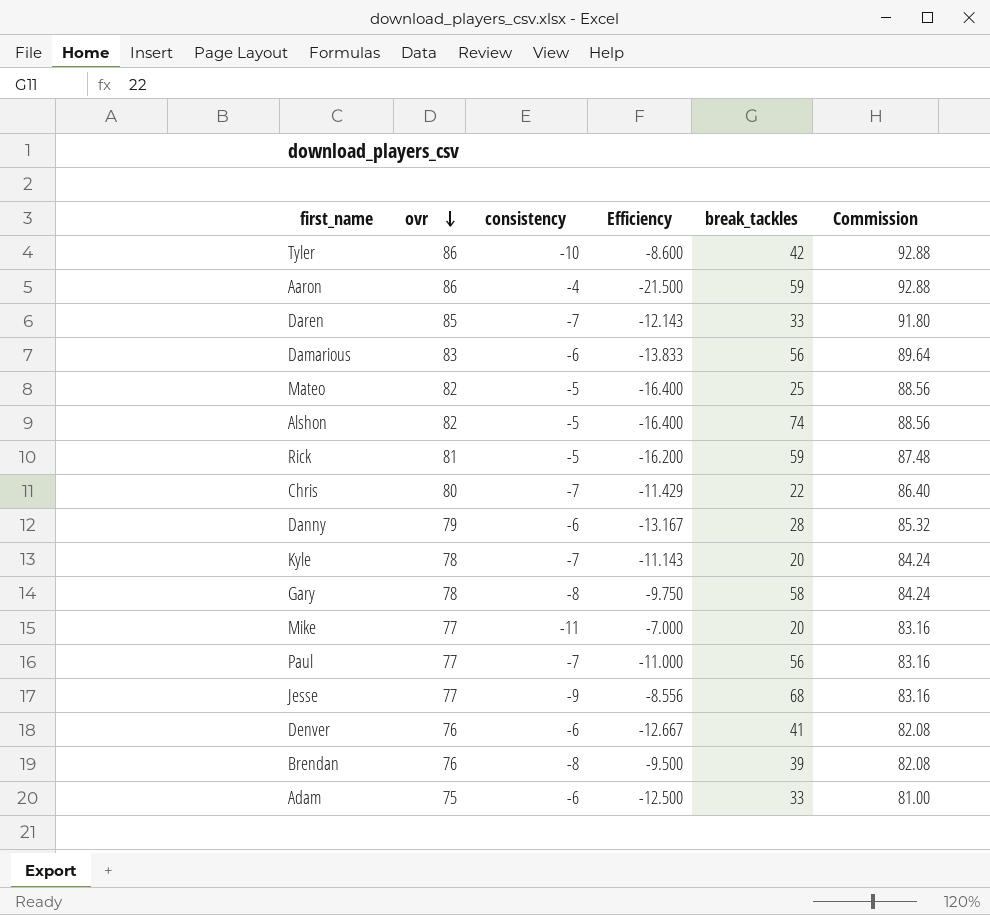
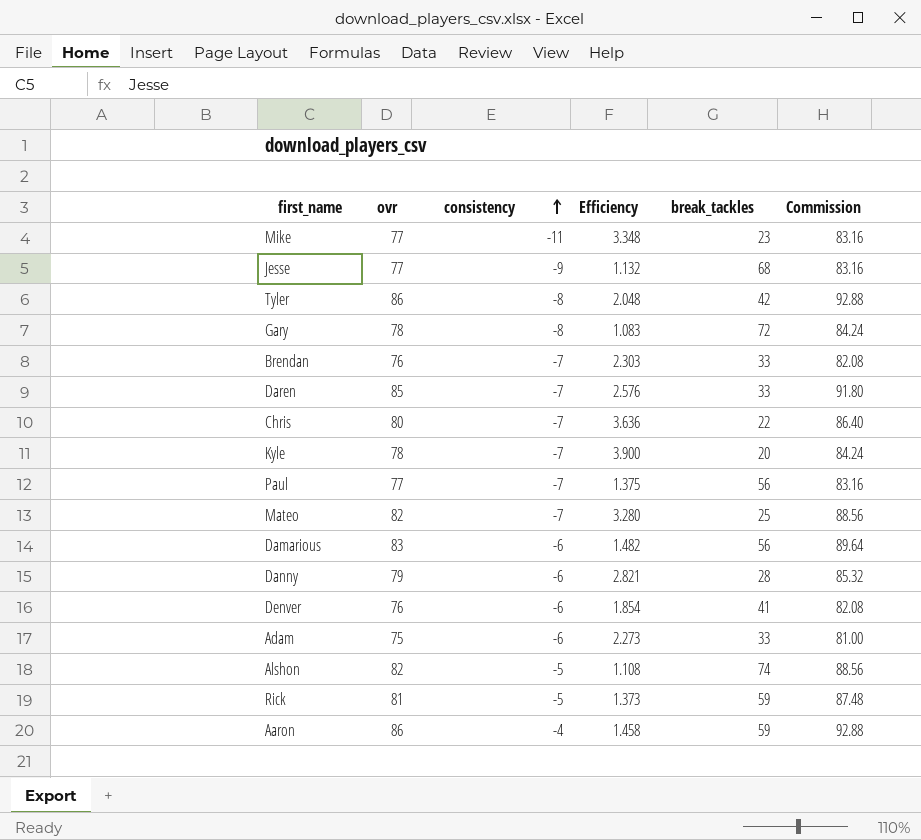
row order: ovr descending -> consistency ascending
column Efficiency | formula: [ovr] / [consistency] -> [ovr] / [break_tackles]
Mike | break_tackles: 20 -> 23
Tyler | consistency: -10 -> -8
Gary | break_tackles: 58 -> 72
Brendan | consistency: -8 -> -7
Brendan | break_tackles: 39 -> 33
Mateo | consistency: -5 -> -7

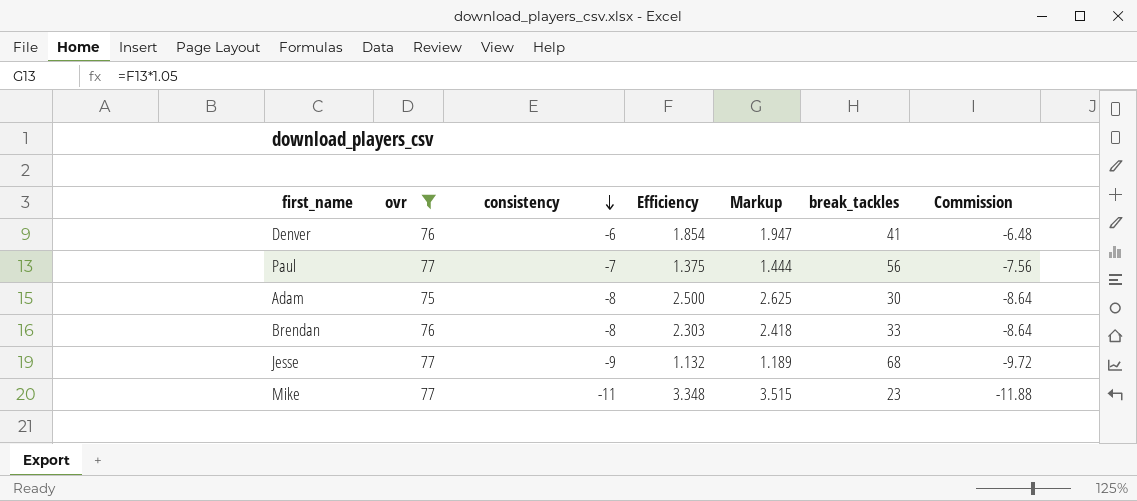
filter: none -> ovr <= 77
row order: consistency ascending -> consistency descending
column Markup | formula: none -> [Efficiency] * 1.05
column Commission | formula: [ovr] * 1.08 -> [consistency] * 1.08
Adam | consistency: -6 -> -8
Adam | Efficiency: 2.273 -> 2.500
Adam | break_tackles: 33 -> 30
Brendan | consistency: -7 -> -8

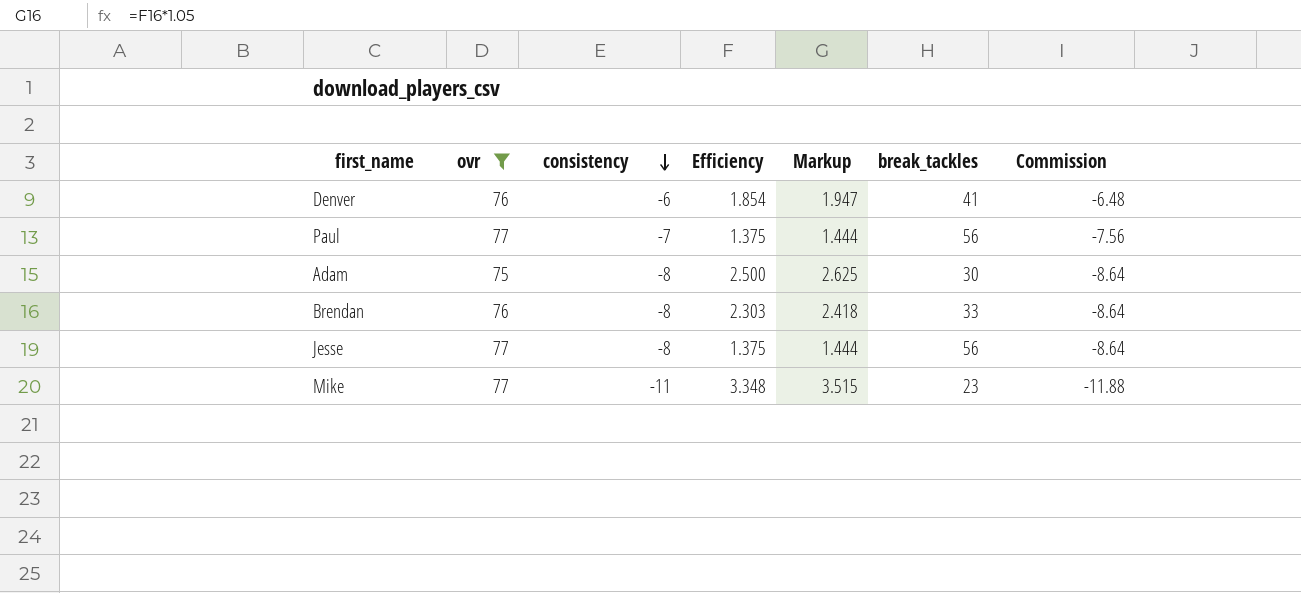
Jesse | consistency: -9 -> -8
Jesse | Efficiency: 1.132 -> 1.375
Jesse | Markup: 1.189 -> 1.444
Jesse | break_tackles: 68 -> 56
Jesse | Commission: -9.72 -> -8.64

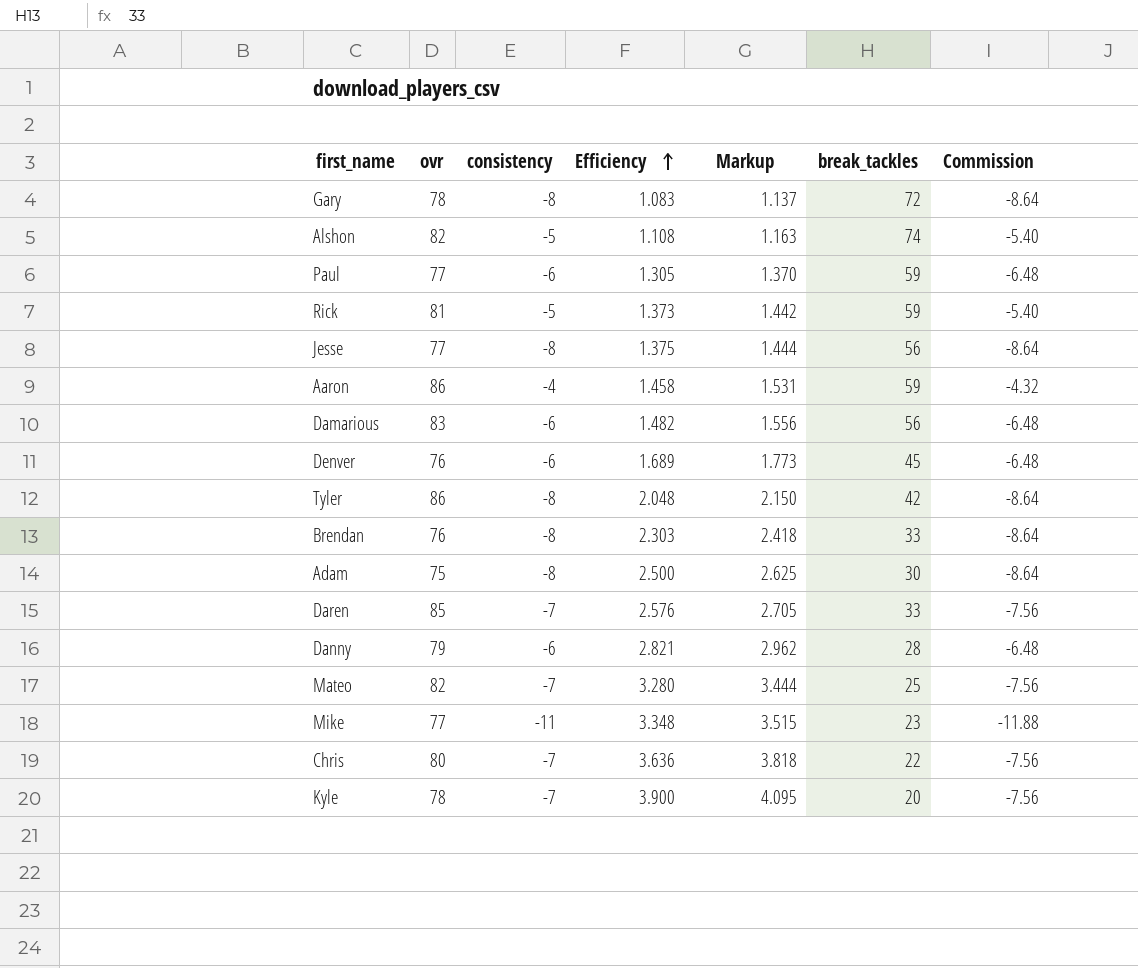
filter: ovr <= 77 -> none
row order: consistency descending -> Efficiency ascending
Paul | consistency: -7 -> -6
Paul | Efficiency: 1.375 -> 1.305
Paul | Markup: 1.444 -> 1.370
Paul | break_tackles: 56 -> 59
Paul | Commission: -7.56 -> -6.48
Denver | Efficiency: 1.854 -> 1.689
Denver | Markup: 1.947 -> 1.773
Denver | break_tackles: 41 -> 45

